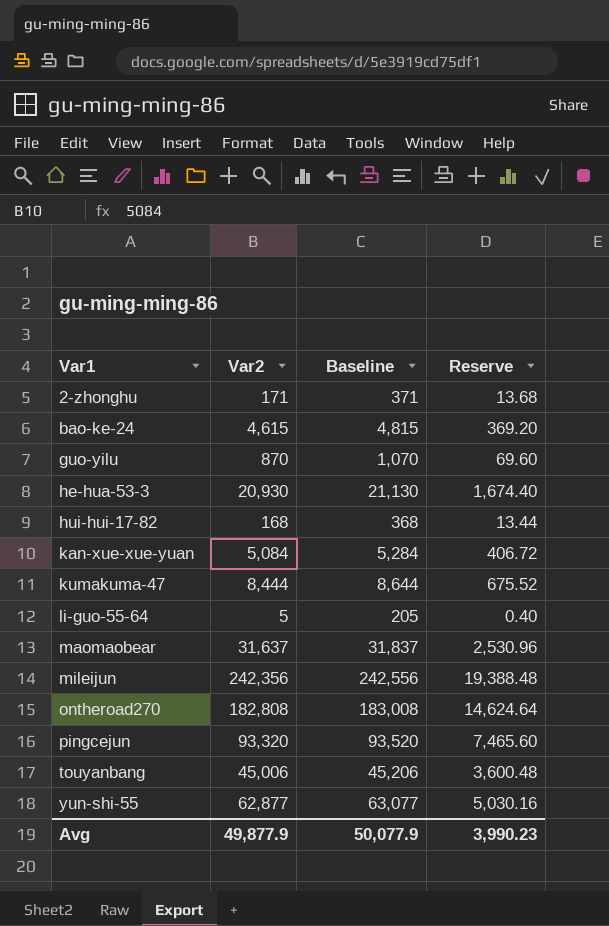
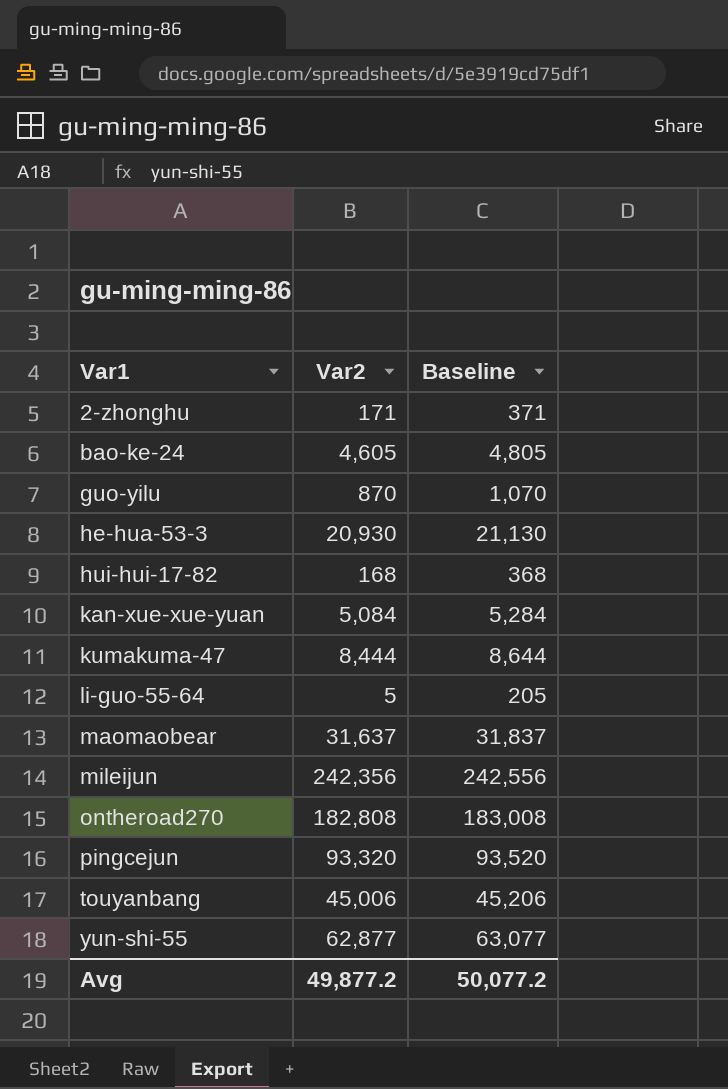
column Reserve | formula: [Var2] * 0.08 -> none
bao-ke-24 | Var2: 4,615 -> 4,605
bao-ke-24 | Baseline: 4,815 -> 4,805
Avg | Var2: 49,877.9 -> 49,877.2
Avg | Baseline: 50,077.9 -> 50,077.2

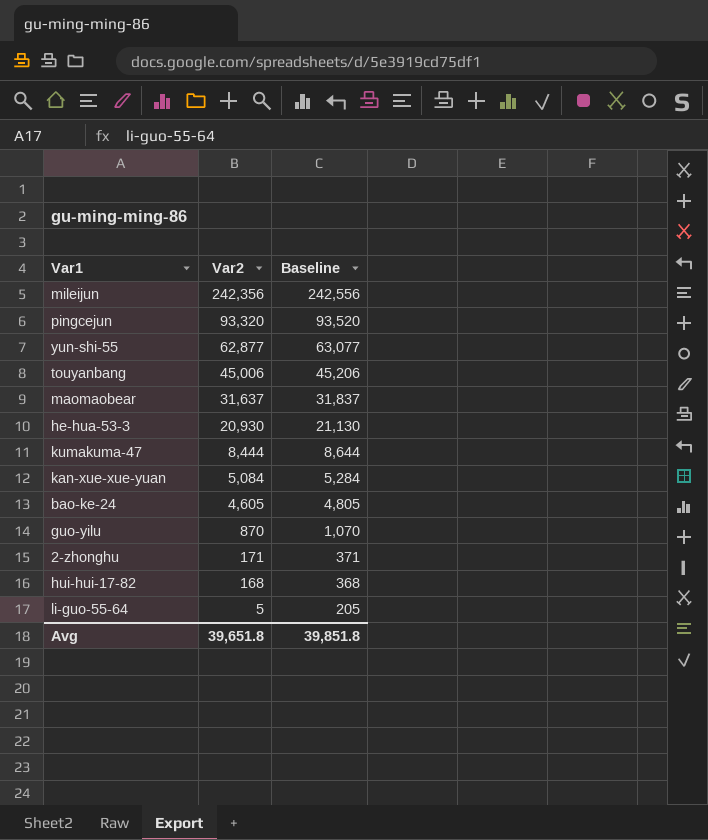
row order: Var1 ascending -> Var2 descending
row ontheroad270: 182,808 | 183,008 -> none
Avg | Var2: 49,877.2 -> 39,651.8
Avg | Baseline: 50,077.2 -> 39,851.8

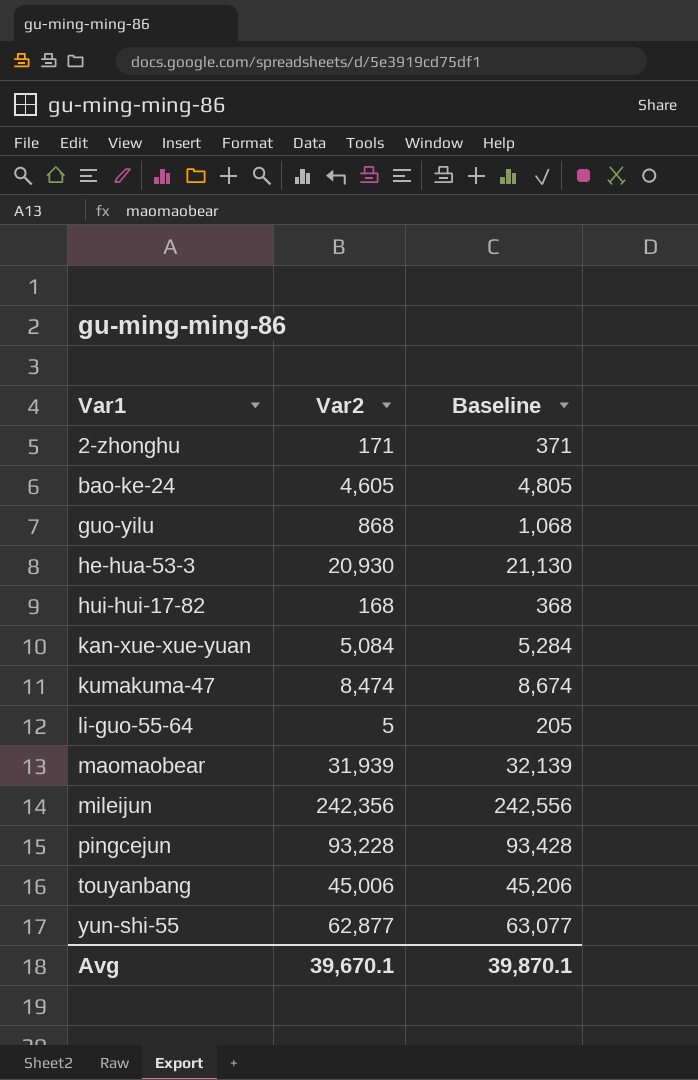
row order: Var2 descending -> Var1 ascending
guo-yilu | Var2: 870 -> 868
guo-yilu | Baseline: 1,070 -> 1,068
kumakuma-47 | Var2: 8,444 -> 8,474
kumakuma-47 | Baseline: 8,644 -> 8,674
maomaobear | Var2: 31,637 -> 31,939
maomaobear | Baseline: 31,837 -> 32,139
pingcejun | Var2: 93,320 -> 93,228
pingcejun | Baseline: 93,520 -> 93,428
Avg | Var2: 39,651.8 -> 39,670.1
Avg | Baseline: 39,851.8 -> 39,870.1

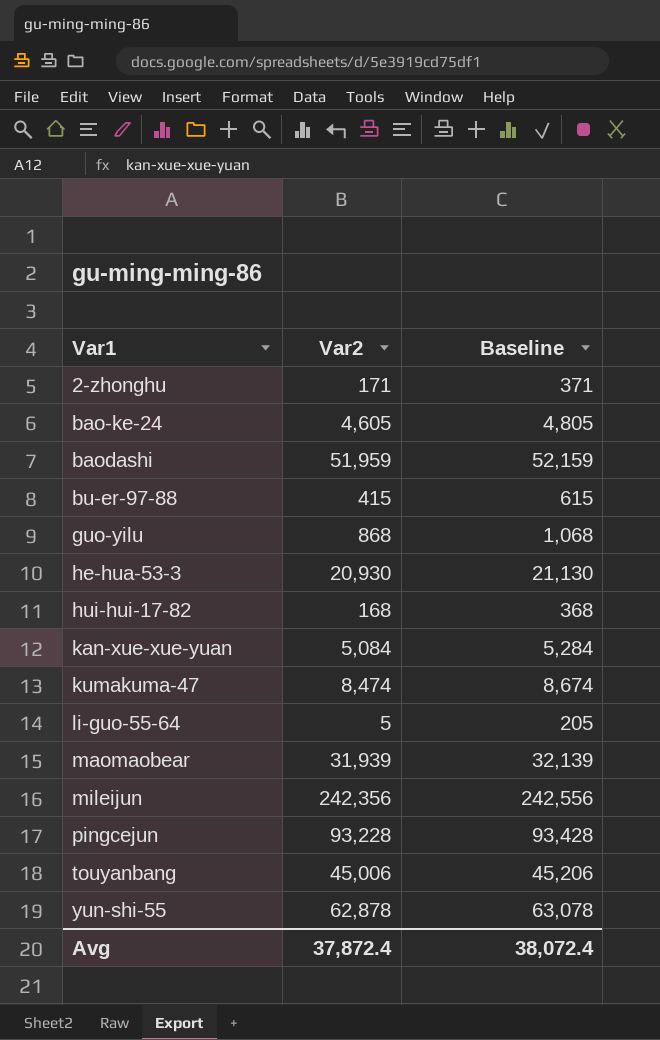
row baodashi: none -> 51,959 | 52,159
row bu-er-97-88: none -> 415 | 615
yun-shi-55 | Var2: 62,877 -> 62,878
yun-shi-55 | Baseline: 63,077 -> 63,078
Avg | Var2: 39,670.1 -> 37,872.4
Avg | Baseline: 39,870.1 -> 38,072.4

